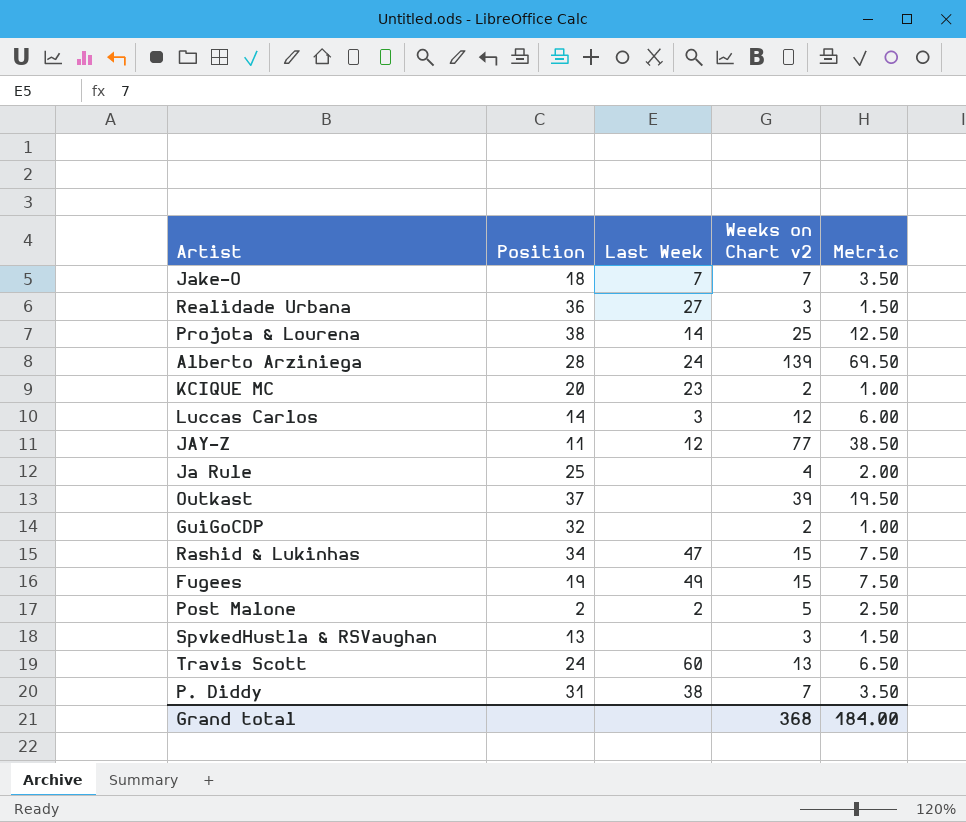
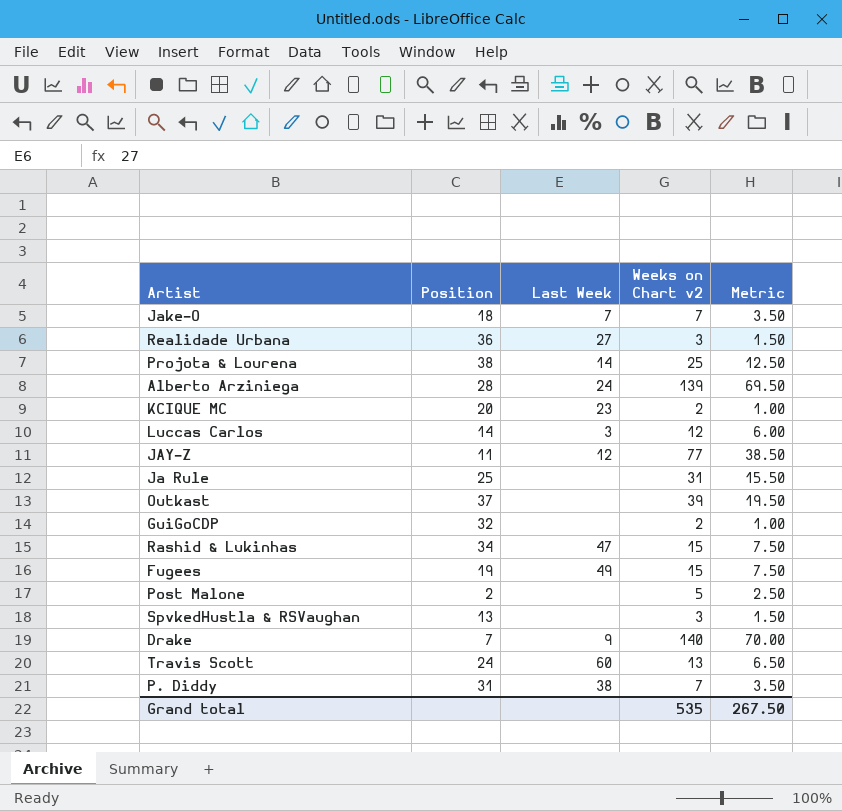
Ja Rule | Weeks on Chart v2: 4 -> 31
Ja Rule | Metric: 2.00 -> 15.50
Post Malone | Last Week: 2 -> none
row Drake: none -> 7 | 9 | 140 | 70.00
Grand total | Weeks on Chart v2: 368 -> 535
Grand total | Metric: 184.00 -> 267.50

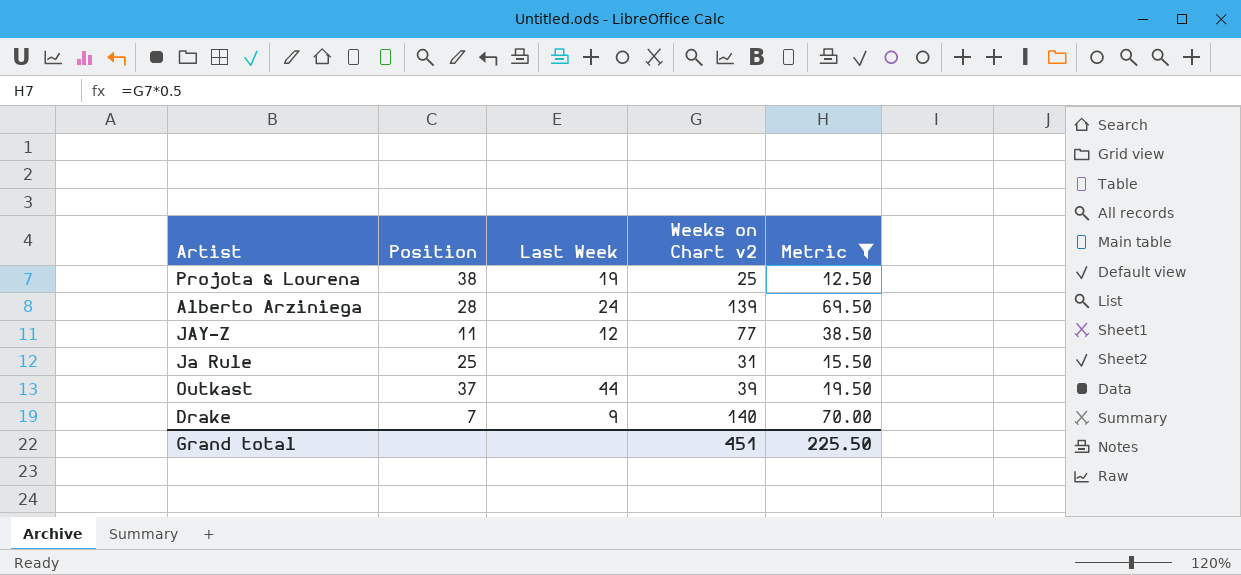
filter: none -> Metric >= 12.50
Projota & Lourena | Last Week: 14 -> 19
Outkast | Last Week: none -> 44
Grand total | Weeks on Chart v2: 535 -> 451
Grand total | Metric: 267.50 -> 225.50

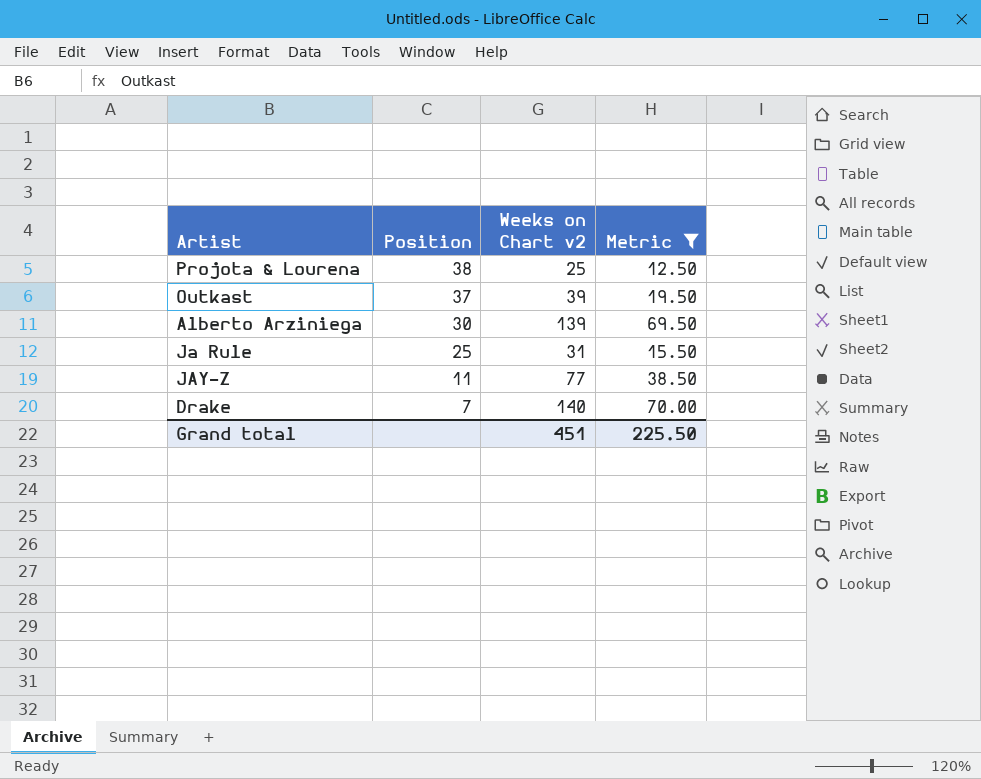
row order: none -> Position descending
column Last Week | position: 3 -> none
Alberto Arziniega | Position: 28 -> 30

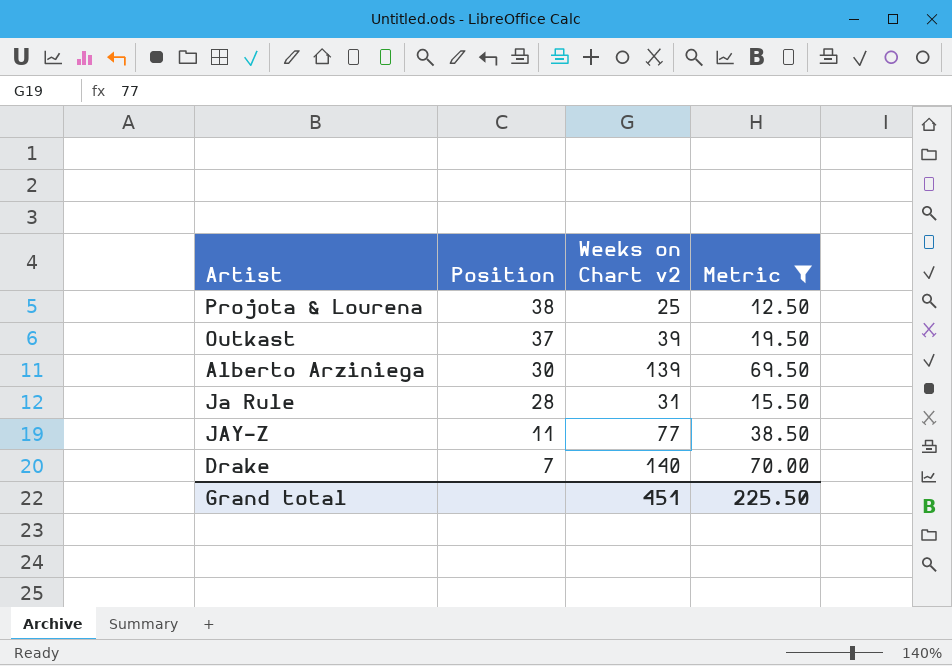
Ja Rule | Position: 25 -> 28

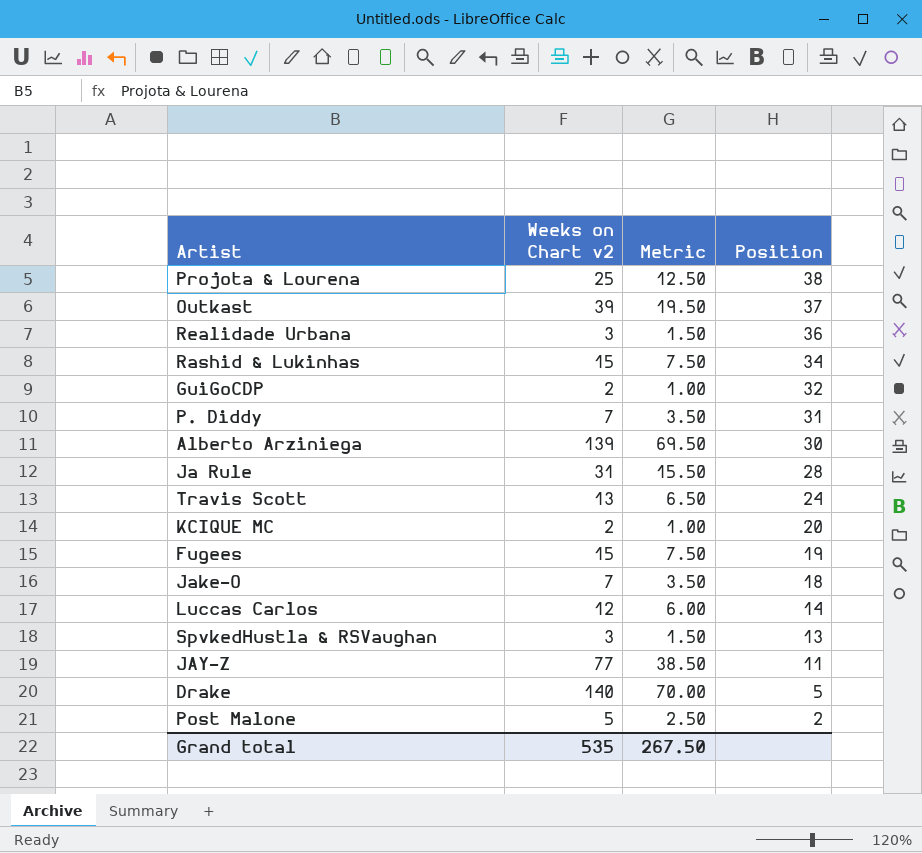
filter: Metric >= 12.50 -> none
column Position | position: 2 -> 4
Drake | Position: 7 -> 5
Grand total | Weeks on Chart v2: 451 -> 535
Grand total | Metric: 225.50 -> 267.50

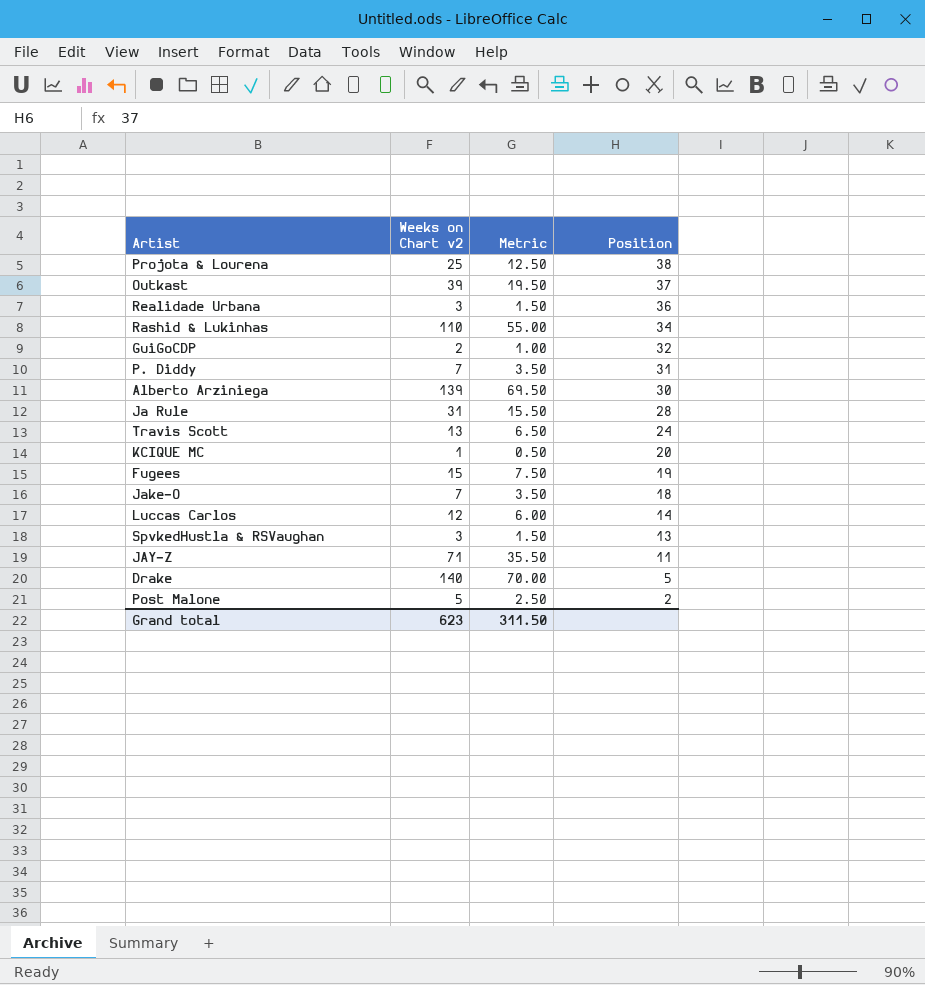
Rashid & Lukinhas | Weeks on Chart v2: 15 -> 110
Rashid & Lukinhas | Metric: 7.50 -> 55.00
KCIQUE MC | Weeks on Chart v2: 2 -> 1
KCIQUE MC | Metric: 1.00 -> 0.50
JAY-Z | Weeks on Chart v2: 77 -> 71
JAY-Z | Metric: 38.50 -> 35.50
Grand total | Weeks on Chart v2: 535 -> 623
Grand total | Metric: 267.50 -> 311.50

